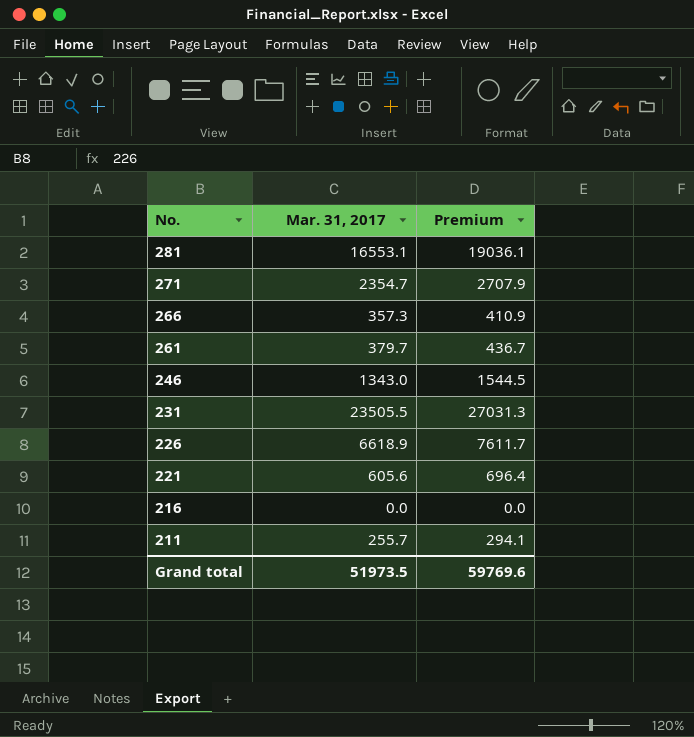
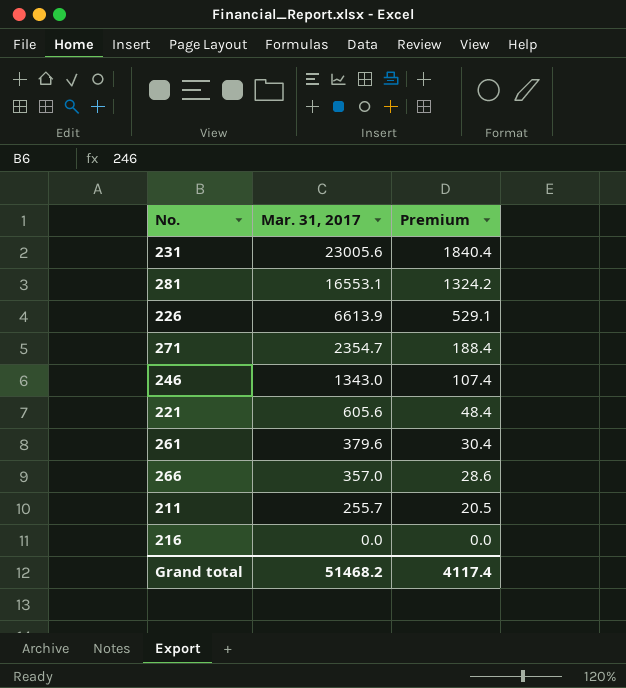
row order: No. descending -> Mar. 31, 2017 descending
column Premium | formula: [Mar. 31, 2017] * 1.15 -> [Mar. 31, 2017] * 0.08
231 | Mar. 31, 2017: 23505.5 -> 23005.6
226 | Mar. 31, 2017: 6618.9 -> 6613.9
261 | Mar. 31, 2017: 379.7 -> 379.6
266 | Mar. 31, 2017: 357.3 -> 357.0
Grand total | Mar. 31, 2017: 51973.5 -> 51468.2
Grand total | Premium: 59769.6 -> 4117.4

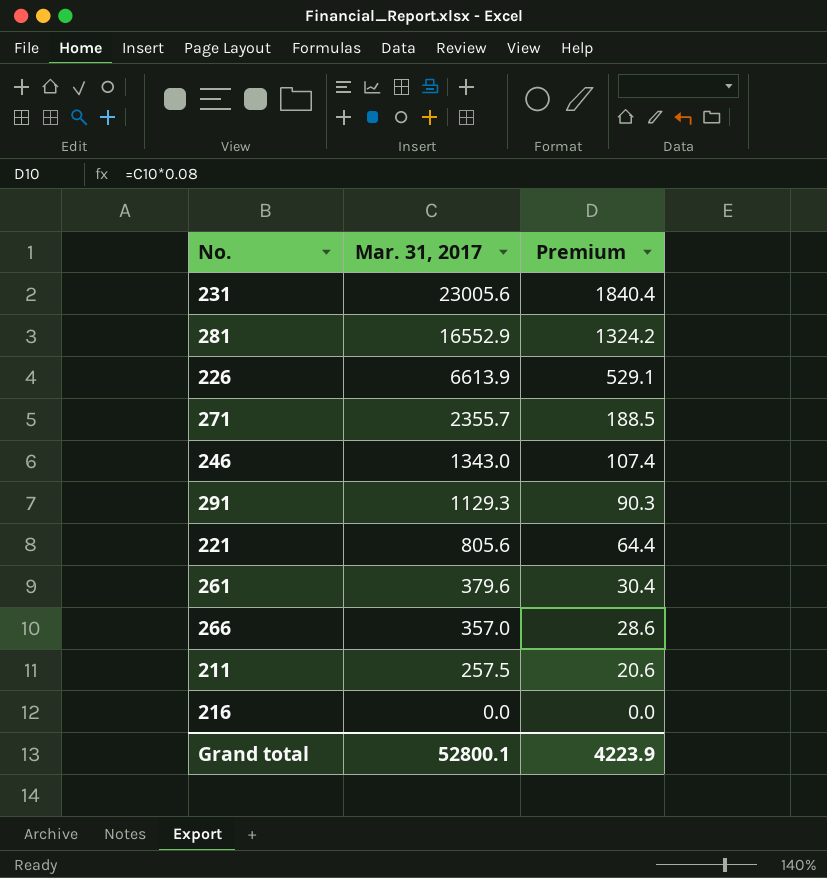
281 | Mar. 31, 2017: 16553.1 -> 16552.9
271 | Mar. 31, 2017: 2354.7 -> 2355.7
271 | Premium: 188.4 -> 188.5
row 291: none -> 1129.3 | 90.3
221 | Mar. 31, 2017: 605.6 -> 805.6
221 | Premium: 48.4 -> 64.4
211 | Mar. 31, 2017: 255.7 -> 257.5
211 | Premium: 20.5 -> 20.6
Grand total | Mar. 31, 2017: 51468.2 -> 52800.1
Grand total | Premium: 4117.4 -> 4223.9

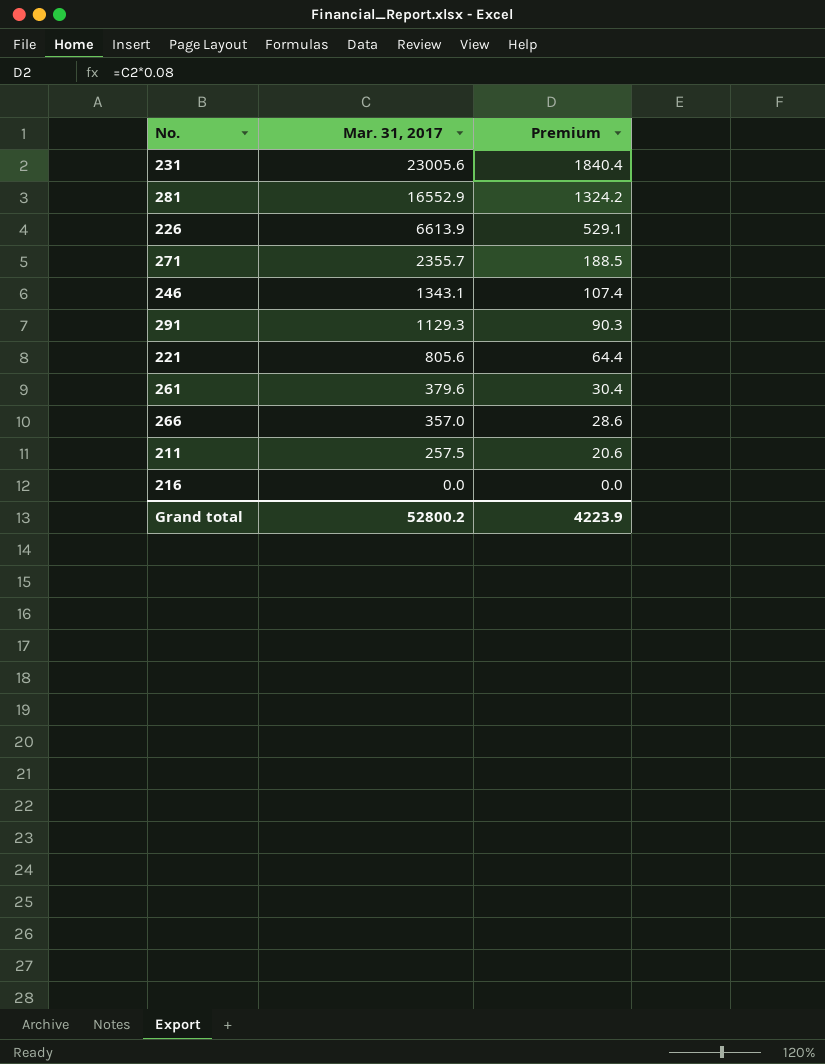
246 | Mar. 31, 2017: 1343.0 -> 1343.1
Grand total | Mar. 31, 2017: 52800.1 -> 52800.2

